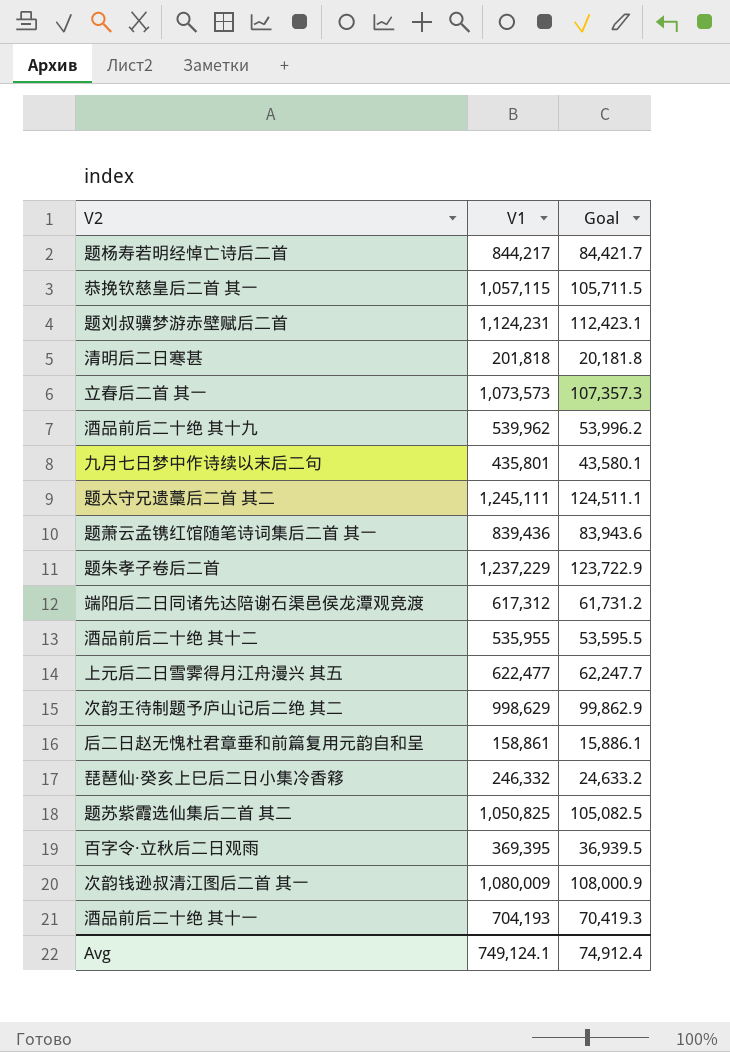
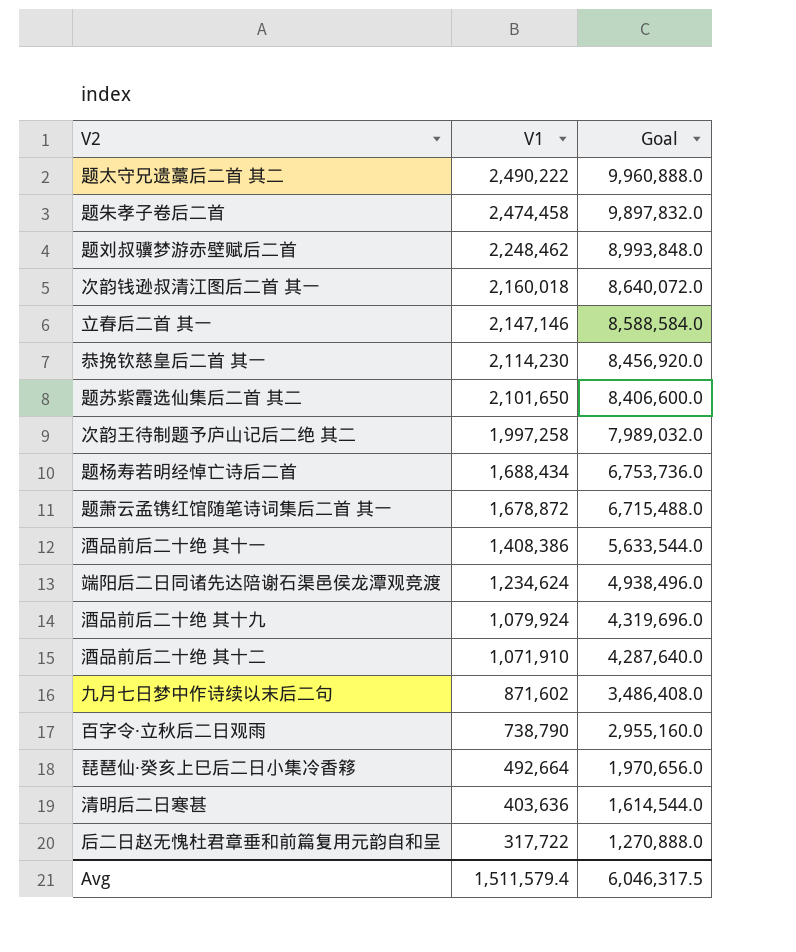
row order: none -> V1 descending
column Goal | formula: [V1] * 0.1 -> [V1] * 4
row 上元后二日雪霁得月江舟漫兴 其五: 622,477 | 62,247.7 -> none
题太守兄遗藁后二首 其二 | V1: 1,245,111 -> 2,490,222
题朱孝子卷后二首 | V1: 1,237,229 -> 2,474,458
题刘叔骥梦游赤壁赋后二首 | V1: 1,124,231 -> 2,248,462
次韵钱逊叔清江图后二首 其一 | V1: 1,080,009 -> 2,160,018
立春后二首 其一 | V1: 1,073,573 -> 2,147,146
恭挽钦慈皇后二首 其一 | V1: 1,057,115 -> 2,114,230
题苏紫霞选仙集后二首 其二 | V1: 1,050,825 -> 2,101,650
次韵王待制题予庐山记后二绝 其二 | V1: 998,629 -> 1,997,258
题杨寿若明经悼亡诗后二首 | V1: 844,217 -> 1,688,434
题萧云孟镌红馆随笔诗词集后二首 其一 | V1: 839,436 -> 1,678,872
酒品前后二十绝 其十一 | V1: 704,193 -> 1,408,386
端阳后二日同诸先达陪谢石渠邑侯龙潭观竞渡 | V1: 617,312 -> 1,234,624
酒品前后二十绝 其十九 | V1: 539,962 -> 1,079,924
酒品前后二十绝 其十二 | V1: 535,955 -> 1,071,910
九月七日梦中作诗续以末后二句 | V1: 435,801 -> 871,602
百字令·立秋后二日观雨 | V1: 369,395 -> 738,790
琵琶仙·癸亥上巳后二日小集冷香簃 | V1: 246,332 -> 492,664
清明后二日寒甚 | V1: 201,818 -> 403,636
后二日赵无愧杜君章垂和前篇复用元韵自和呈 | V1: 158,861 -> 317,722
Avg | V1: 749,124.1 -> 1,511,579.4
Avg | Goal: 74,912.4 -> 6,046,317.5

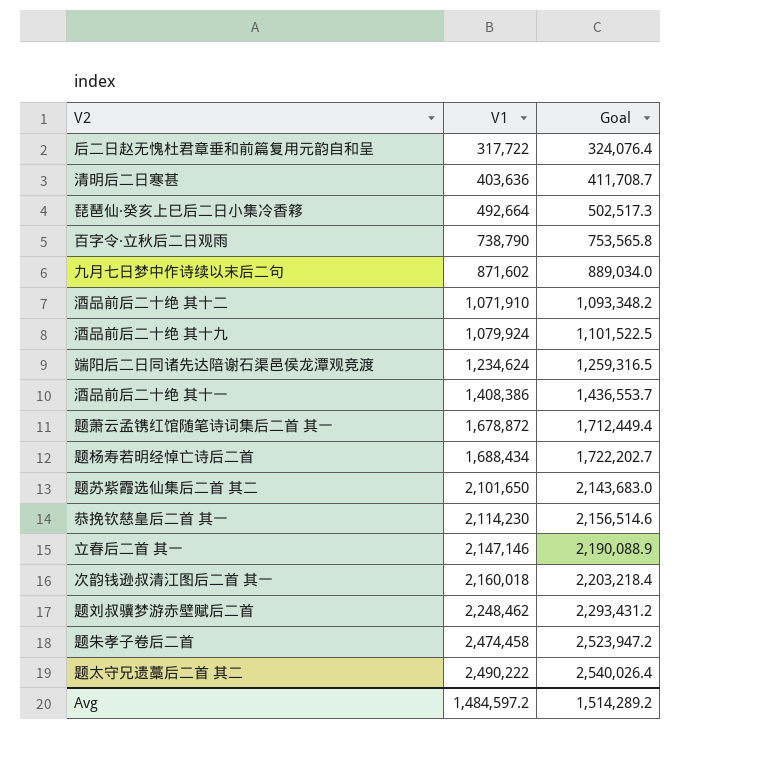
row order: V1 descending -> V1 ascending
column Goal | formula: [V1] * 4 -> [V1] * 1.02
row 次韵王待制题予庐山记后二绝 其二: 1,997,258 | 7,989,032.0 -> none
Avg | V1: 1,511,579.4 -> 1,484,597.2
Avg | Goal: 6,046,317.5 -> 1,514,289.2

